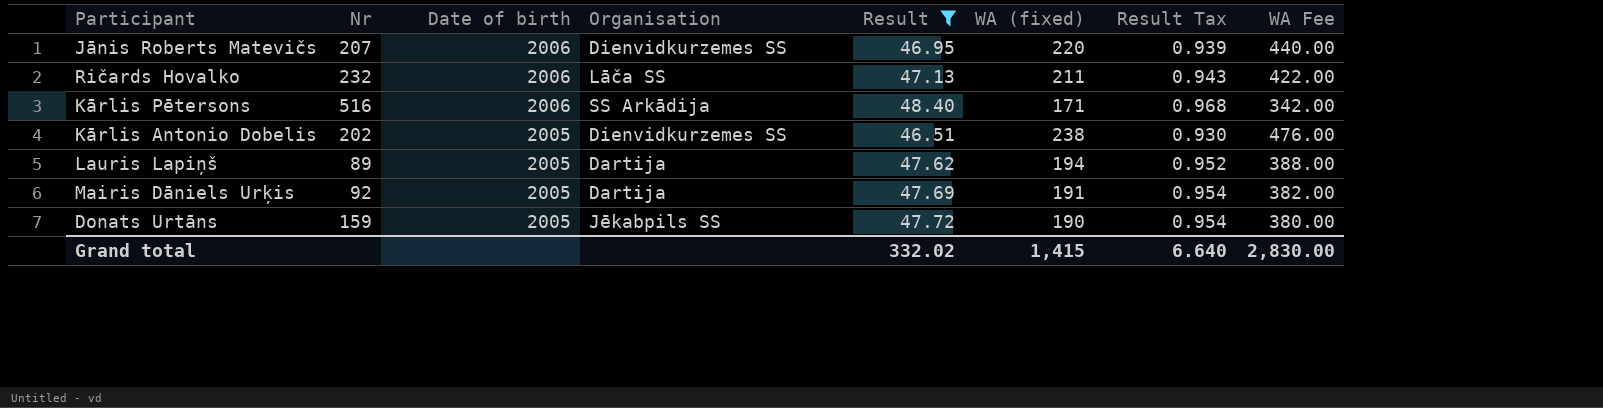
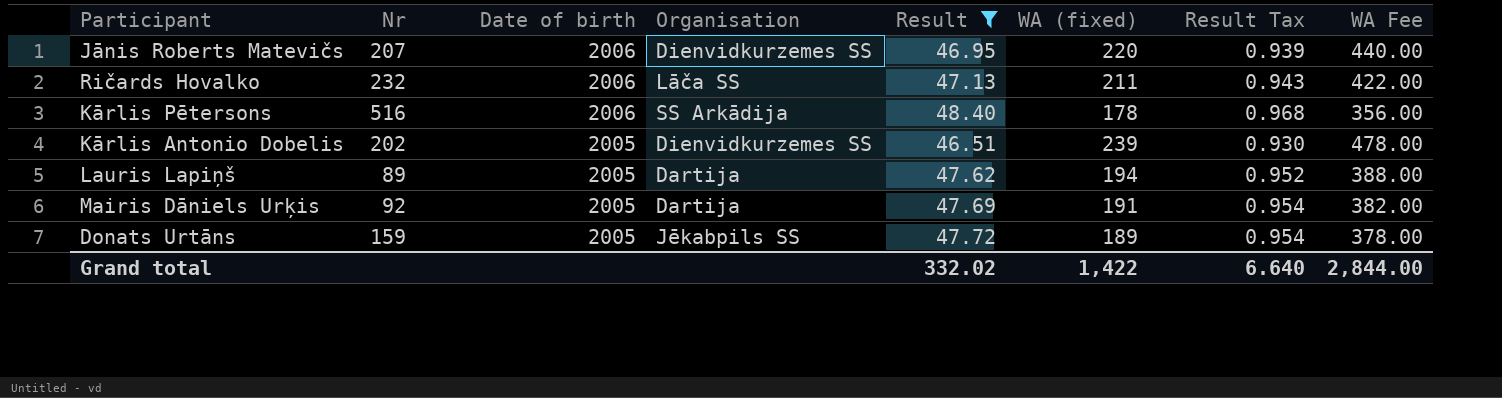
Kārlis Pētersons | WA (fixed): 171 -> 178
Kārlis Pētersons | WA Fee: 342.00 -> 356.00
Kārlis Antonio Dobelis | WA (fixed): 238 -> 239
Kārlis Antonio Dobelis | WA Fee: 476.00 -> 478.00
Donats Urtāns | WA (fixed): 190 -> 189
Donats Urtāns | WA Fee: 380.00 -> 378.00
Grand total | WA (fixed): 1,415 -> 1,422
Grand total | WA Fee: 2,830.00 -> 2,844.00

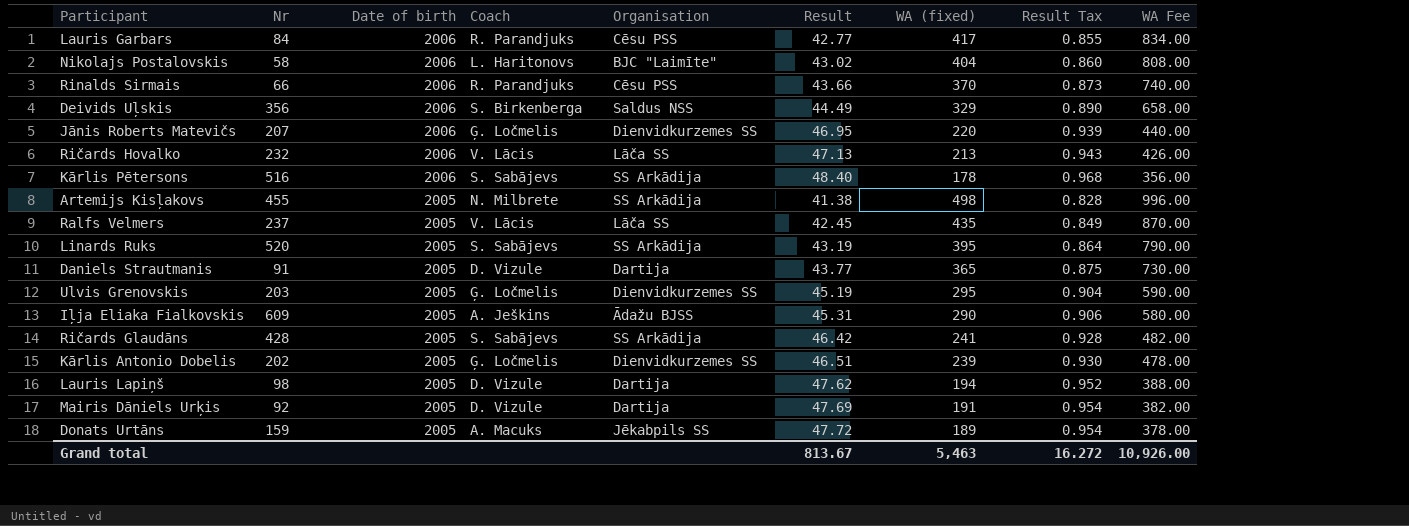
filter: Result >= 46.51 -> none
column Coach | position: none -> 4
Ričards Hovalko | WA (fixed): 211 -> 213
Ričards Hovalko | WA Fee: 422.00 -> 426.00
Lauris Lapiņš | Nr: 89 -> 98
Grand total | Result: 332.02 -> 813.67
Grand total | WA (fixed): 1,422 -> 5,463
Grand total | Result Tax: 6.640 -> 16.272
Grand total | WA Fee: 2,844.00 -> 10,926.00

